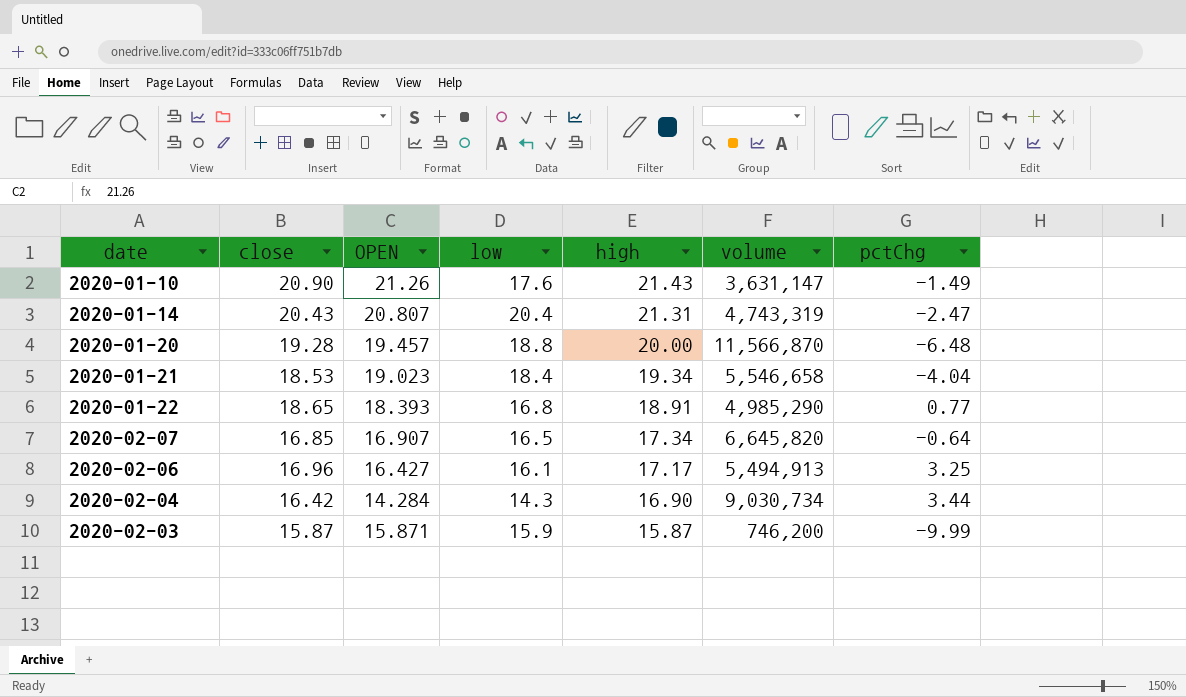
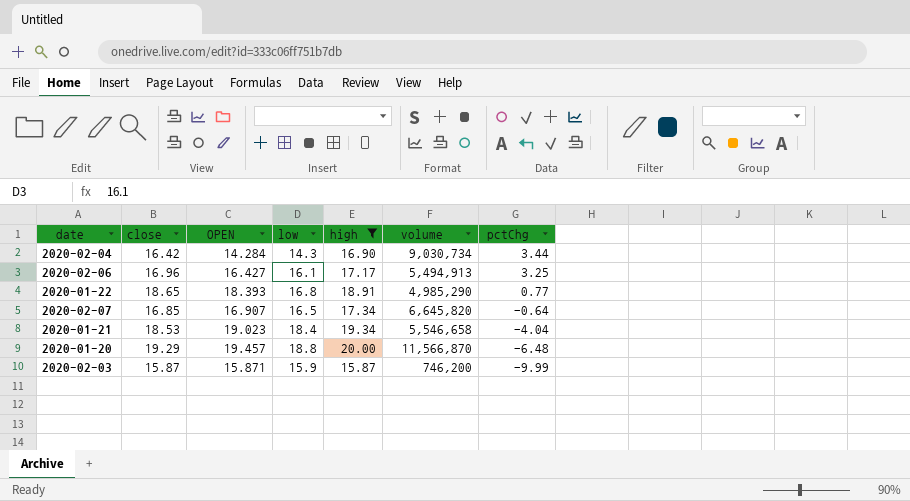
filter: none -> high <= 20.00
row order: high descending -> pctChg descending
2020-01-20 | close: 19.28 -> 19.29

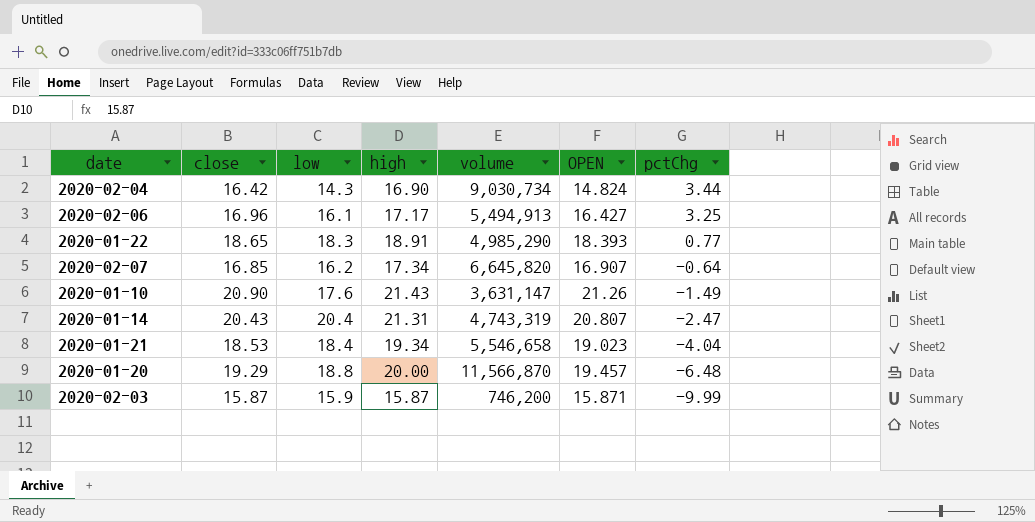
filter: high <= 20.00 -> none
column OPEN | position: 3 -> 6
2020-02-04 | OPEN: 14.284 -> 14.824
2020-01-22 | low: 16.8 -> 18.3
2020-02-07 | low: 16.5 -> 16.2

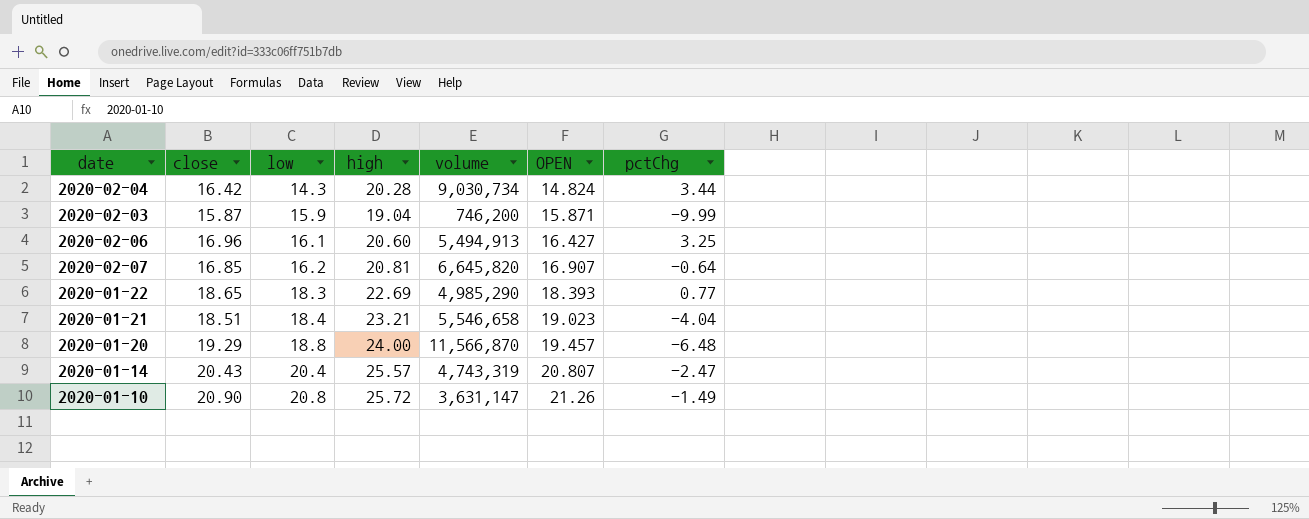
row order: pctChg descending -> low ascending
2020-02-04 | high: 16.90 -> 20.28
2020-02-03 | high: 15.87 -> 19.04
2020-02-06 | high: 17.17 -> 20.60
2020-02-07 | high: 17.34 -> 20.81
2020-01-22 | high: 18.91 -> 22.69
2020-01-21 | close: 18.53 -> 18.51
2020-01-21 | high: 19.34 -> 23.21
2020-01-20 | high: 20.00 -> 24.00
2020-01-14 | high: 21.31 -> 25.57
2020-01-10 | low: 17.6 -> 20.8
2020-01-10 | high: 21.43 -> 25.72

